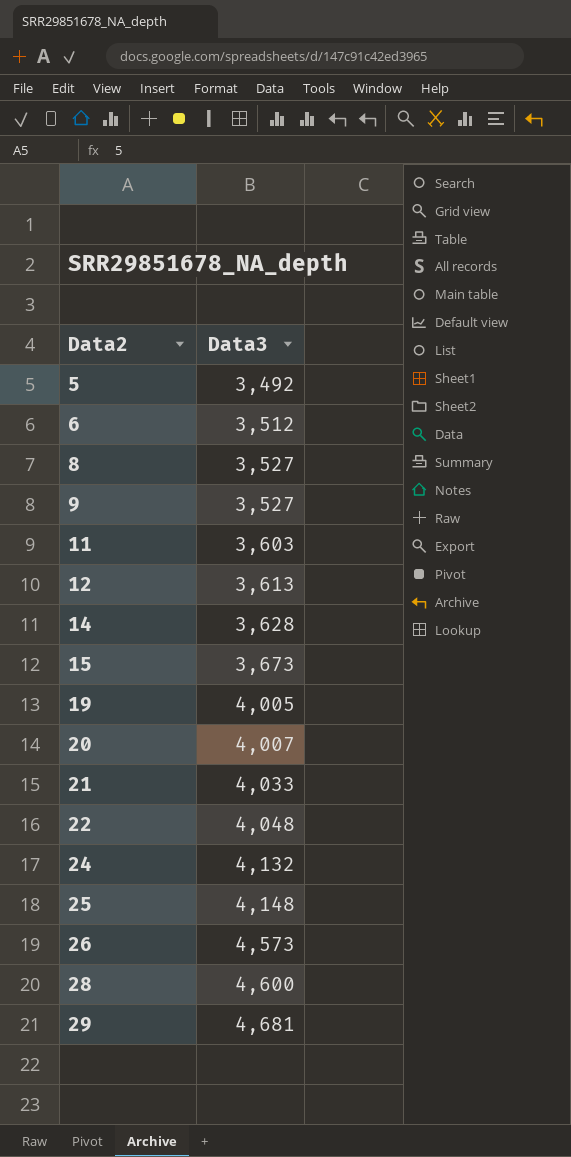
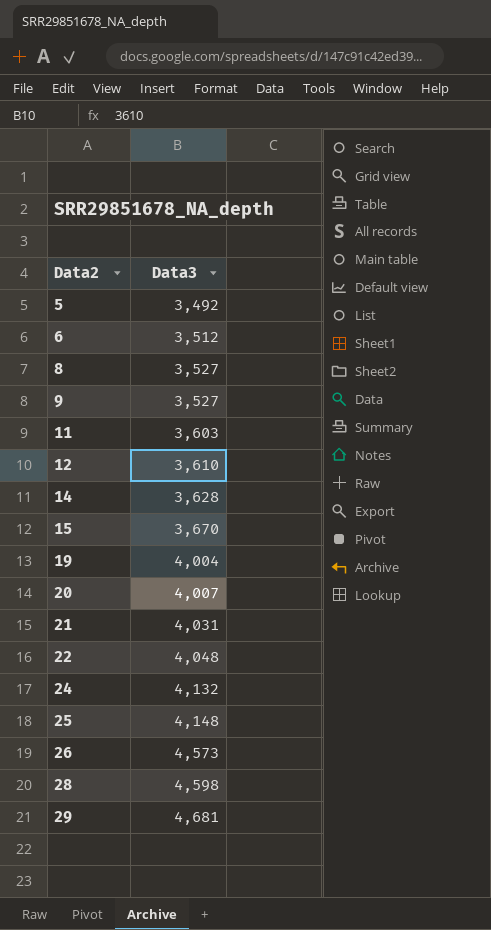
12 | Data3: 3,613 -> 3,610
15 | Data3: 3,673 -> 3,670
19 | Data3: 4,005 -> 4,004
21 | Data3: 4,033 -> 4,031
28 | Data3: 4,600 -> 4,598

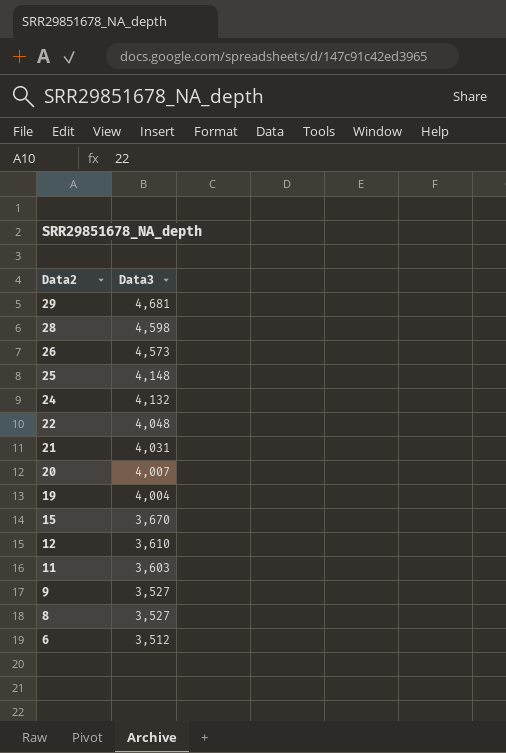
row order: Data2 ascending -> Data2 descending
row 5: 3,492 -> none
row 14: 3,628 -> none

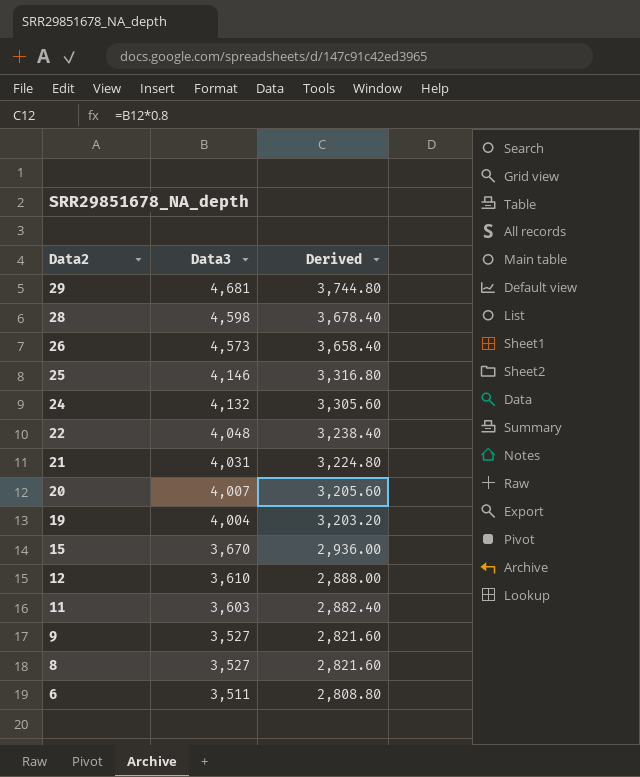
column Derived | formula: none -> [Data3] * 0.8
25 | Data3: 4,148 -> 4,146
6 | Data3: 3,512 -> 3,511

